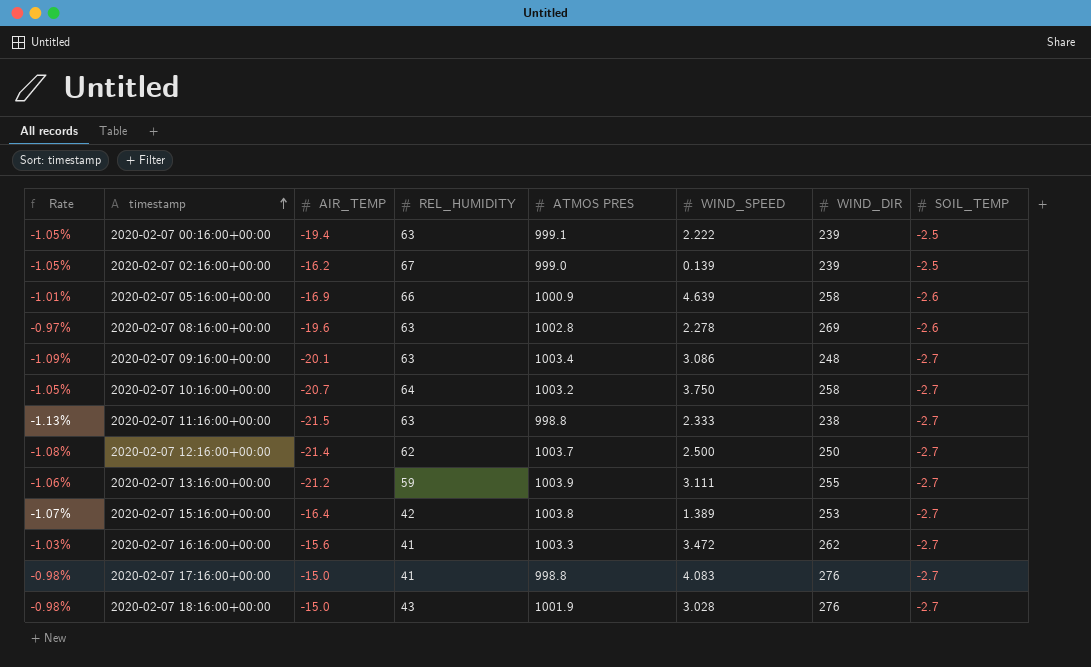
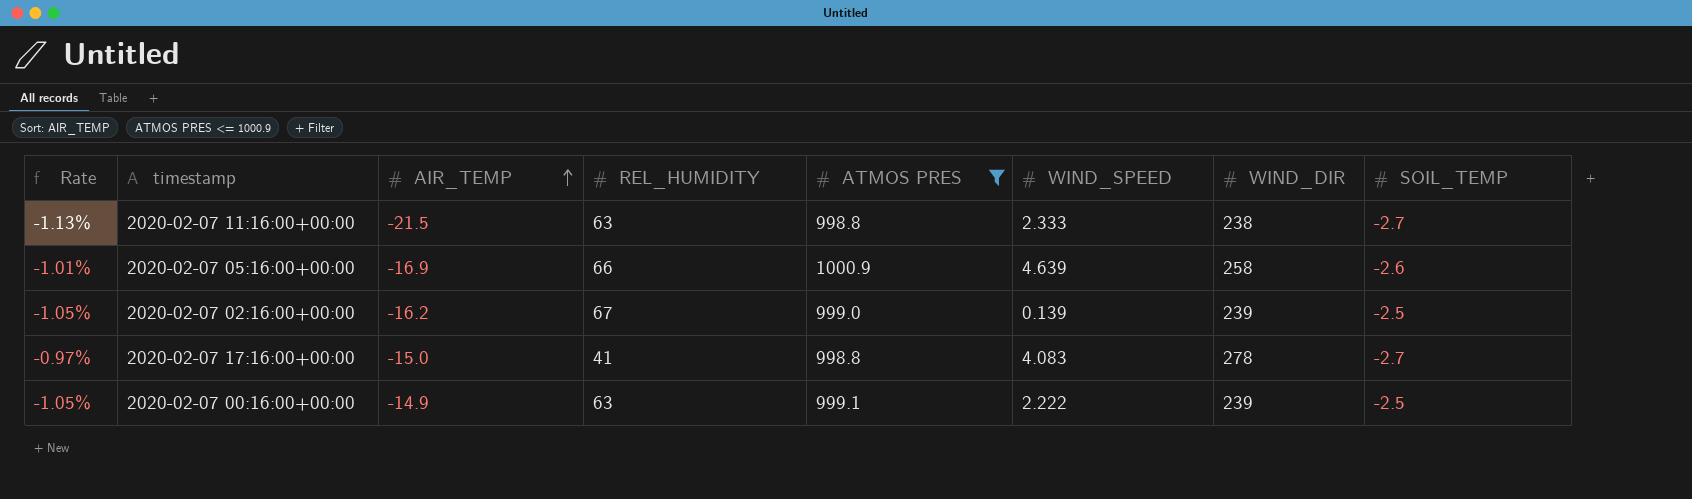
filter: none -> ATMOS PRES <= 1000.9
row order: timestamp ascending -> AIR_TEMP ascending
2020-02-07 17:16:00+00:00 | Rate: -0.98% -> -0.97%
2020-02-07 17:16:00+00:00 | WIND_DIR: 276 -> 278
2020-02-07 00:16:00+00:00 | AIR_TEMP: -19.4 -> -14.9

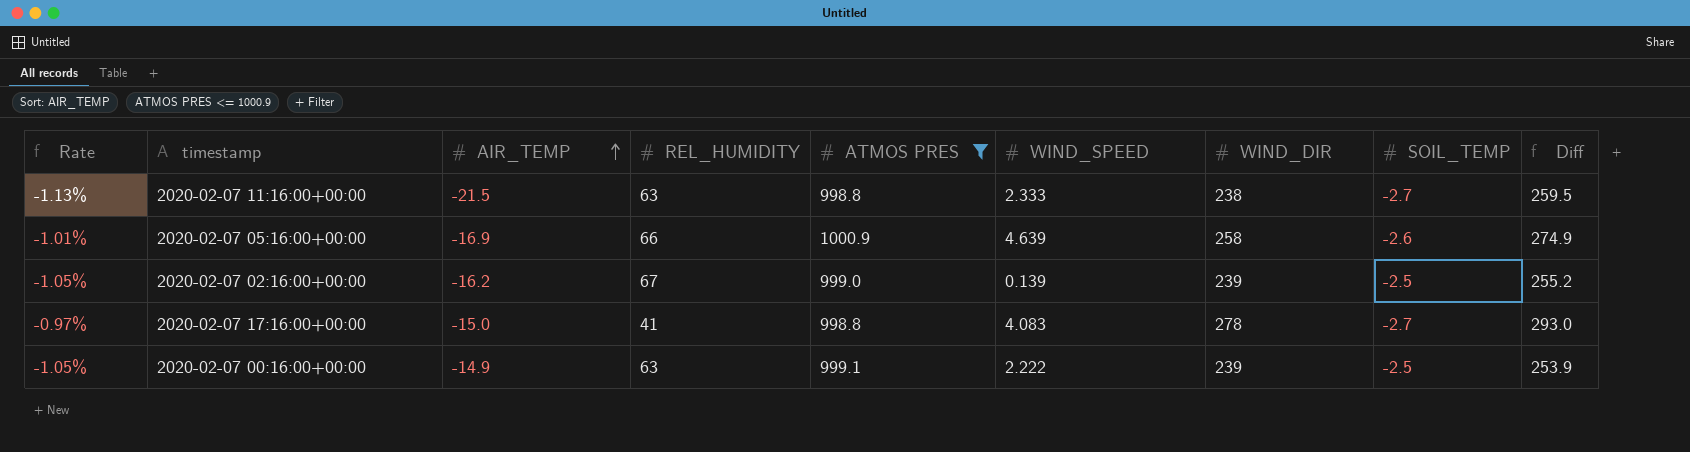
column Diff | formula: none -> [WIND_DIR] - [AIR_TEMP]

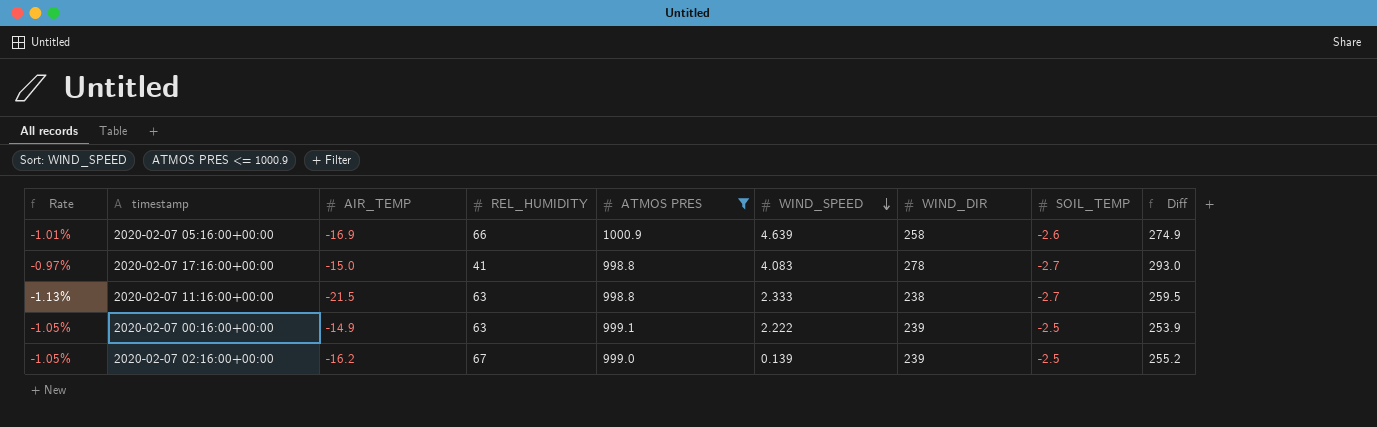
row order: AIR_TEMP ascending -> WIND_SPEED descending

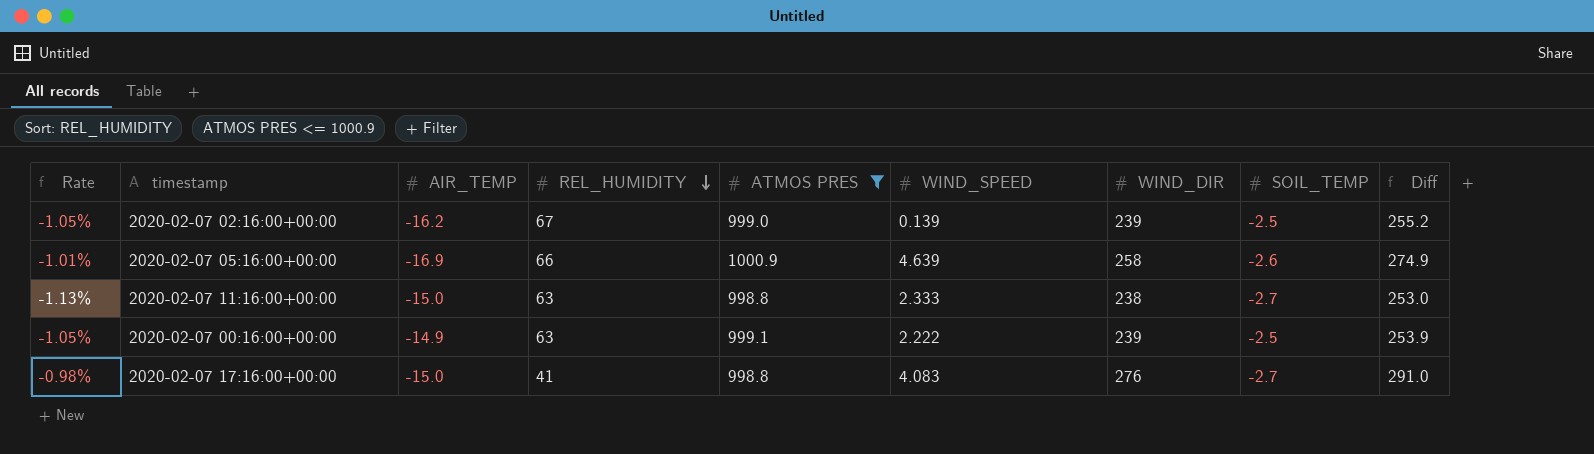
row order: WIND_SPEED descending -> REL_HUMIDITY descending
2020-02-07 11:16:00+00:00 | AIR_TEMP: -21.5 -> -15.0
2020-02-07 11:16:00+00:00 | Diff: 259.5 -> 253.0
2020-02-07 17:16:00+00:00 | Rate: -0.97% -> -0.98%
2020-02-07 17:16:00+00:00 | WIND_DIR: 278 -> 276
2020-02-07 17:16:00+00:00 | Diff: 293.0 -> 291.0

